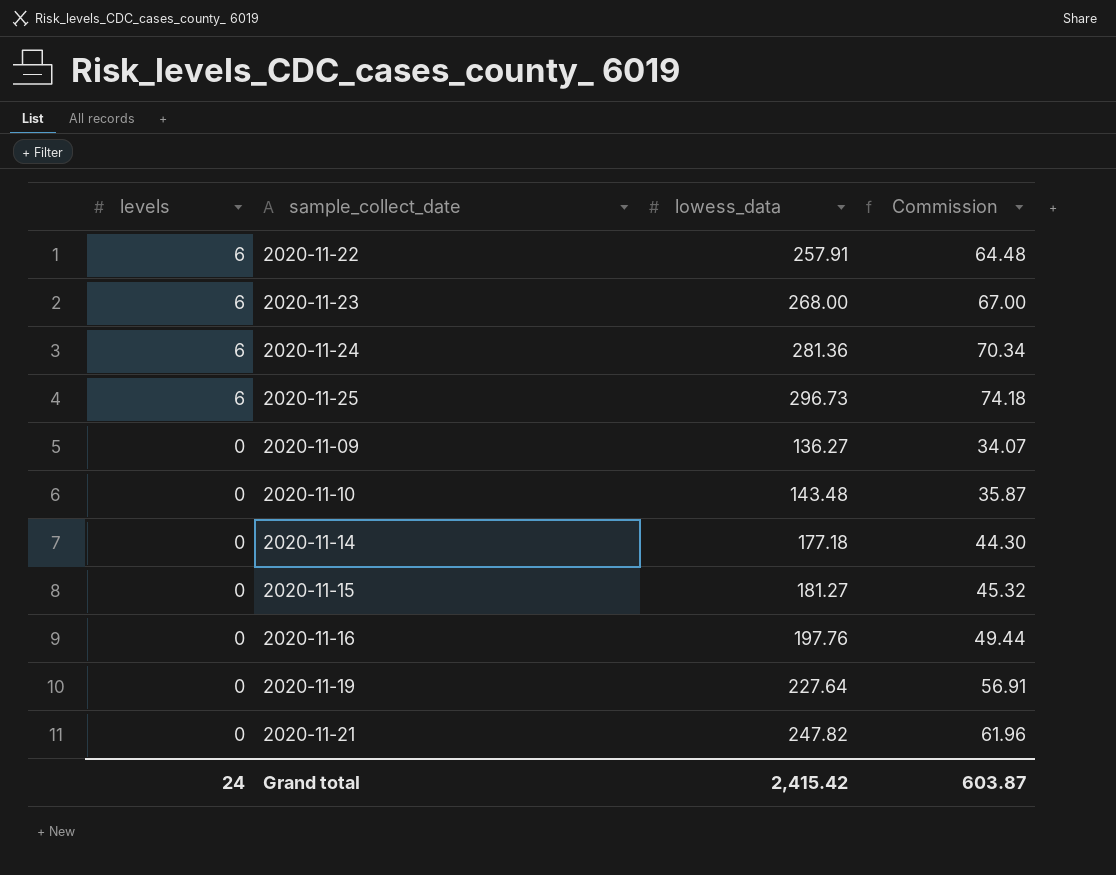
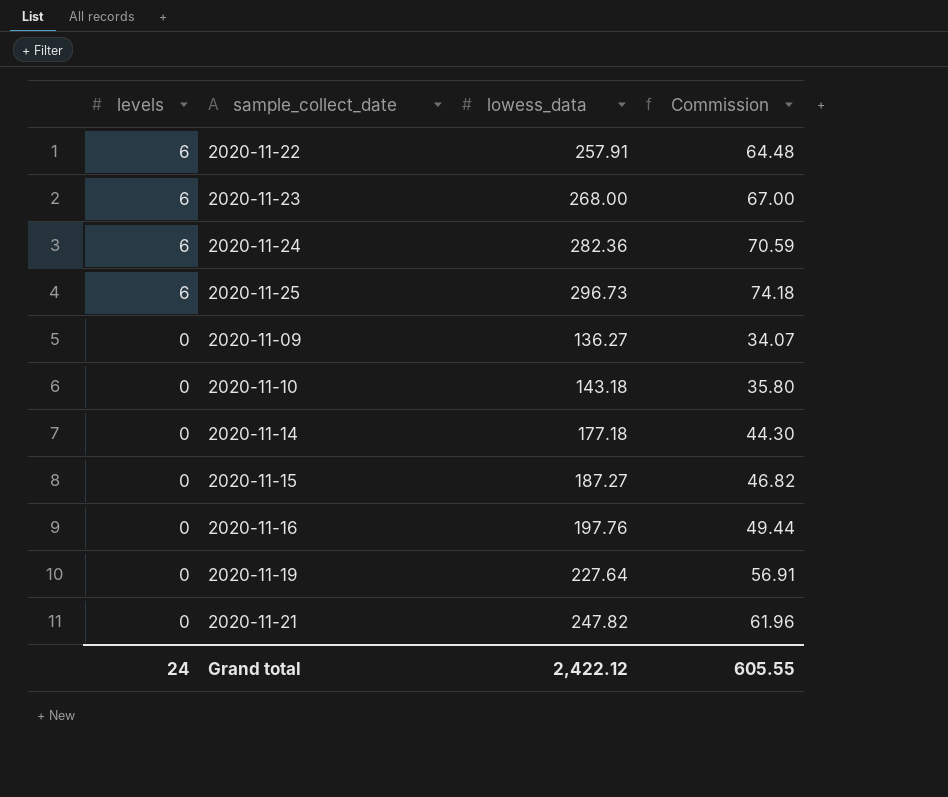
2020-11-24 | lowess_data: 281.36 -> 282.36
2020-11-24 | Commission: 70.34 -> 70.59
2020-11-10 | lowess_data: 143.48 -> 143.18
2020-11-10 | Commission: 35.87 -> 35.80
2020-11-15 | lowess_data: 181.27 -> 187.27
2020-11-15 | Commission: 45.32 -> 46.82
Grand total | lowess_data: 2,415.42 -> 2,422.12
Grand total | Commission: 603.87 -> 605.55

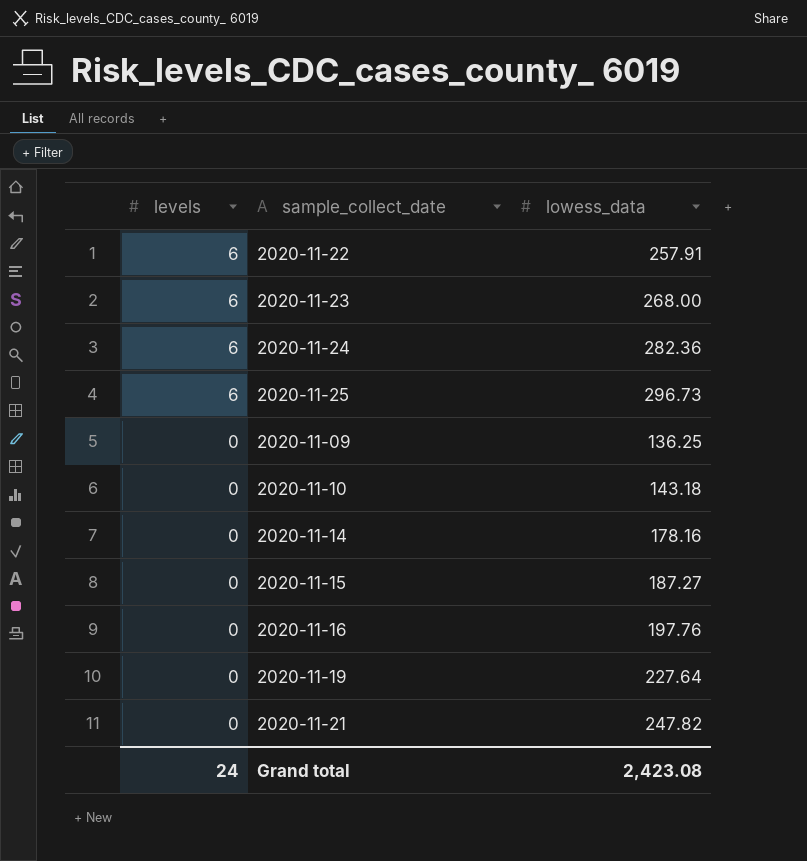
column Commission | formula: [lowess_data] * 0.25 -> none
2020-11-09 | lowess_data: 136.27 -> 136.25
2020-11-14 | lowess_data: 177.18 -> 178.16
Grand total | lowess_data: 2,422.12 -> 2,423.08

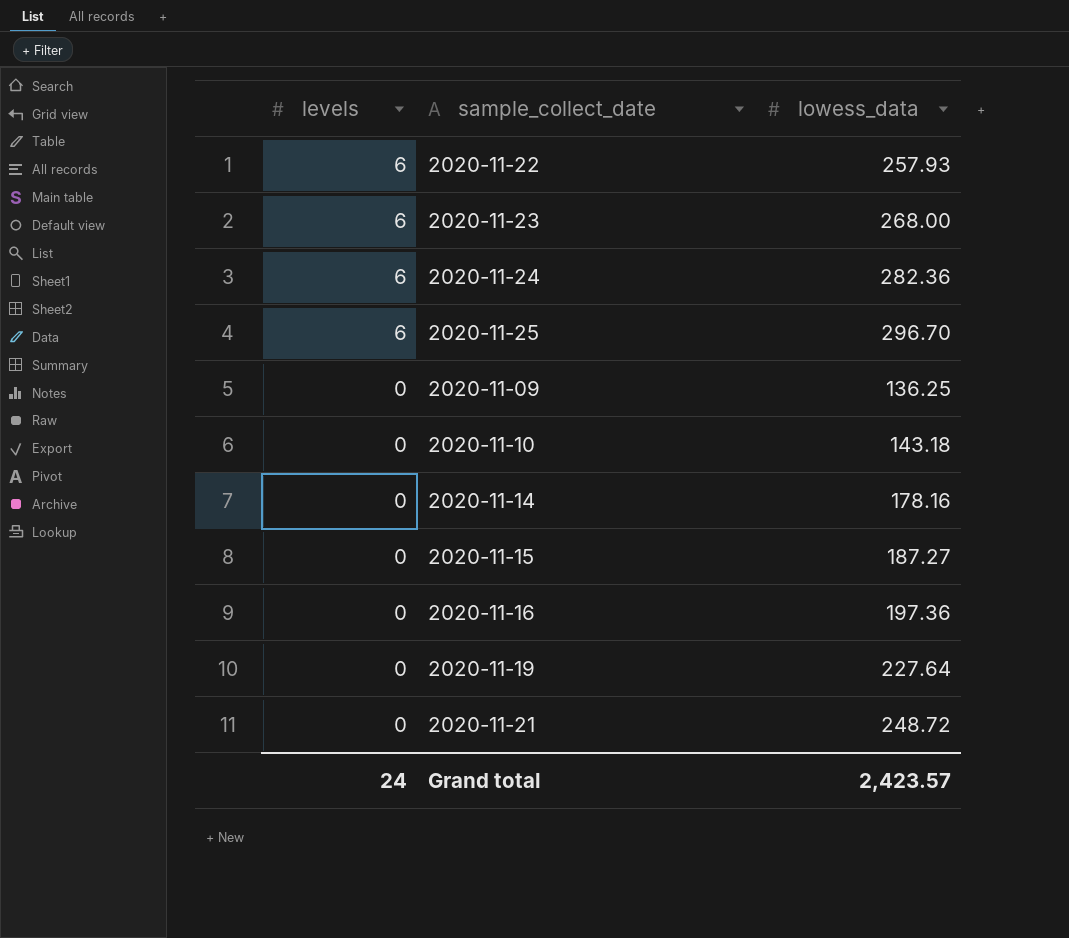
2020-11-22 | lowess_data: 257.91 -> 257.93
2020-11-25 | lowess_data: 296.73 -> 296.70
2020-11-16 | lowess_data: 197.76 -> 197.36
2020-11-21 | lowess_data: 247.82 -> 248.72
Grand total | lowess_data: 2,423.08 -> 2,423.57

